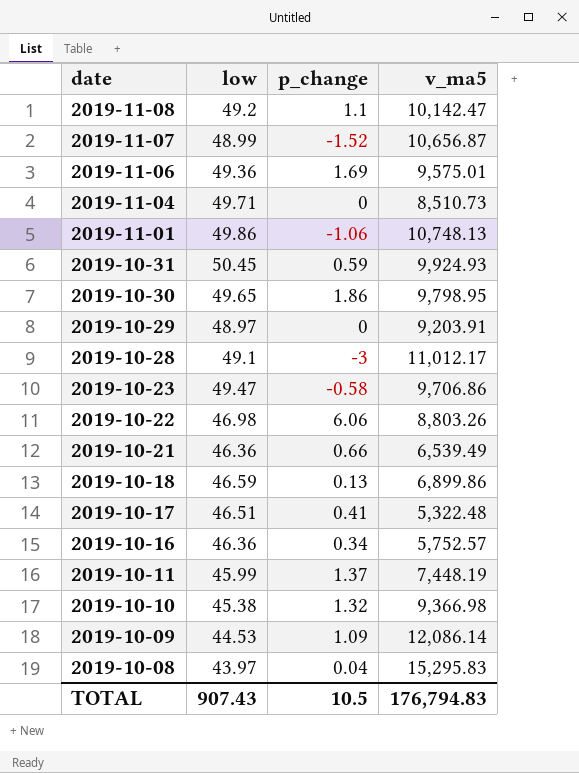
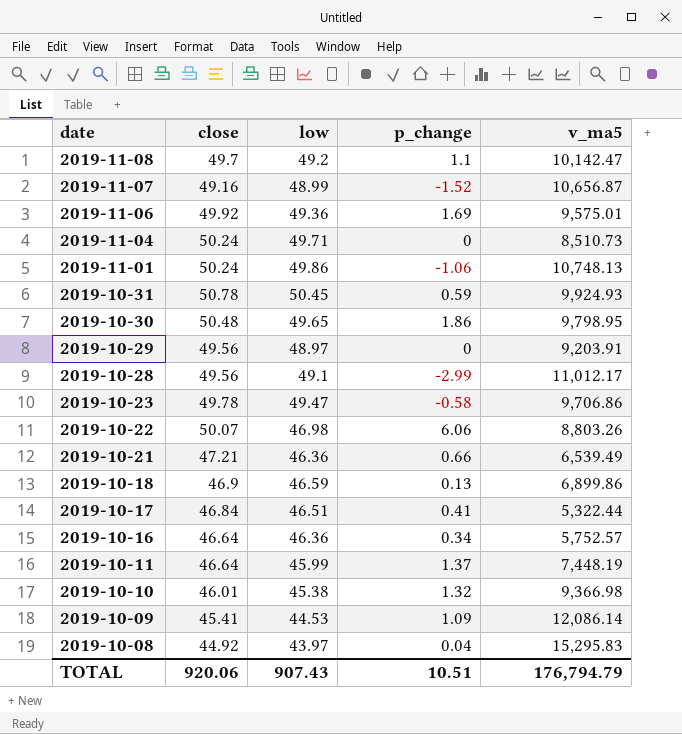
column close | position: none -> 2
2019-10-28 | p_change: -3 -> -2.99
2019-10-17 | v_ma5: 5,322.48 -> 5,322.44
TOTAL | p_change: 10.5 -> 10.51
TOTAL | v_ma5: 176,794.83 -> 176,794.79

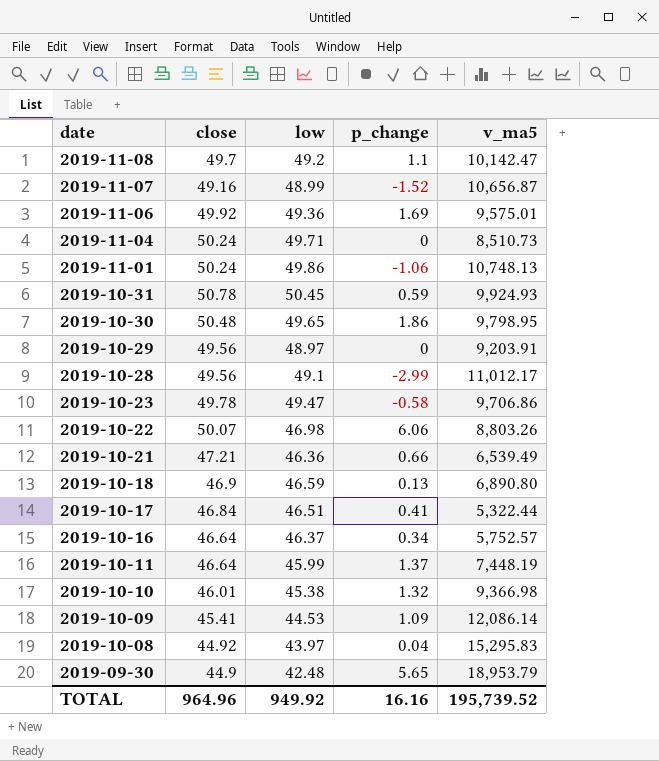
2019-10-18 | v_ma5: 6,899.86 -> 6,890.80
2019-10-16 | low: 46.36 -> 46.37
row 2019-09-30: none -> 44.9 | 42.48 | 5.65 | 18,953.79
TOTAL | close: 920.06 -> 964.96
TOTAL | low: 907.43 -> 949.92
TOTAL | p_change: 10.51 -> 16.16
TOTAL | v_ma5: 176,794.79 -> 195,739.52

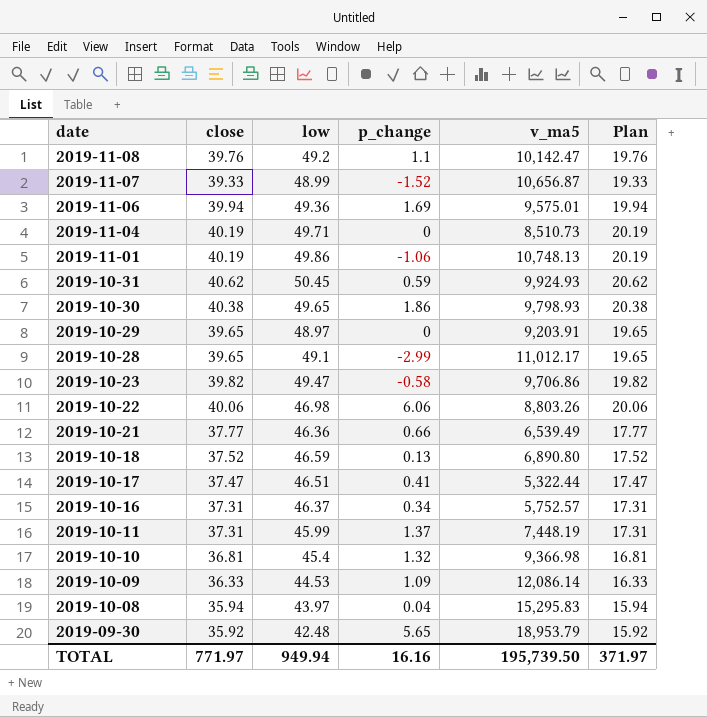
column Plan | formula: none -> [close] - 20
2019-11-08 | close: 49.7 -> 39.76
2019-11-07 | close: 49.16 -> 39.33
2019-11-06 | close: 49.92 -> 39.94
2019-11-04 | close: 50.24 -> 40.19
2019-11-01 | close: 50.24 -> 40.19
2019-10-31 | close: 50.78 -> 40.62
2019-10-30 | close: 50.48 -> 40.38
2019-10-30 | v_ma5: 9,798.95 -> 9,798.93
2019-10-29 | close: 49.56 -> 39.65
2019-10-28 | close: 49.56 -> 39.65
2019-10-23 | close: 49.78 -> 39.82
2019-10-22 | close: 50.07 -> 40.06
2019-10-21 | close: 47.21 -> 37.77
2019-10-18 | close: 46.9 -> 37.52
2019-10-17 | close: 46.84 -> 37.47
2019-10-16 | close: 46.64 -> 37.31
2019-10-11 | close: 46.64 -> 37.31
2019-10-10 | close: 46.01 -> 36.81
2019-10-10 | low: 45.38 -> 45.4
2019-10-09 | close: 45.41 -> 36.33
2019-10-08 | close: 44.92 -> 35.94
2019-09-30 | close: 44.9 -> 35.92
TOTAL | close: 964.96 -> 771.97
TOTAL | low: 949.92 -> 949.94
TOTAL | v_ma5: 195,739.52 -> 195,739.50

